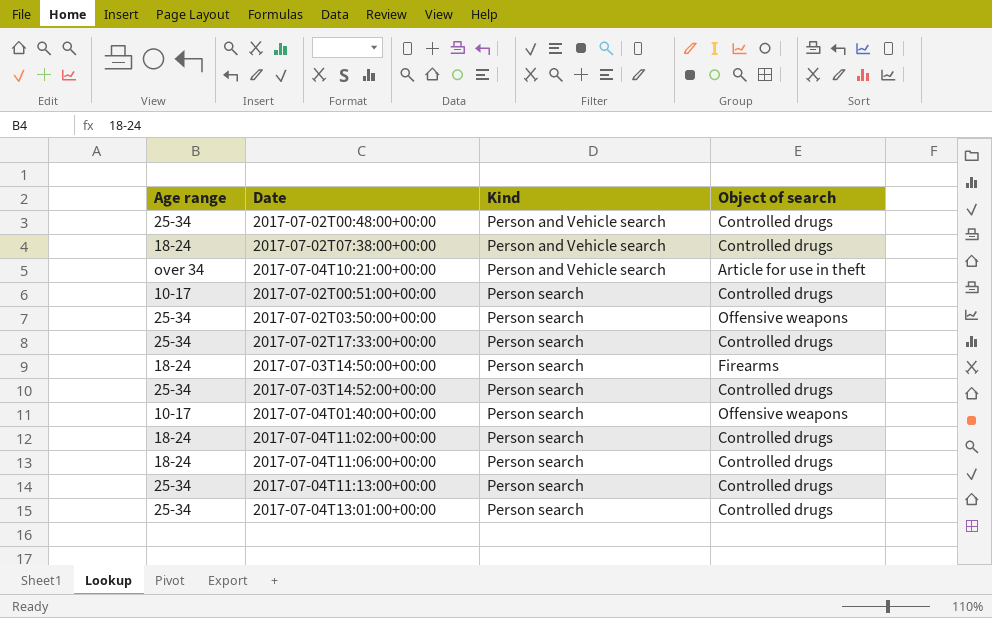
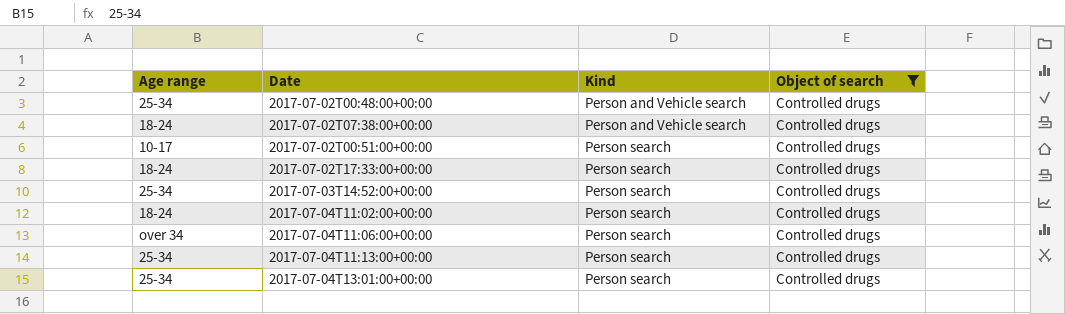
filter: none -> Object of search = Controlled drugs
2017-07-02T17:33:00+00:00 | Age range: 25-34 -> 18-24
2017-07-04T11:06:00+00:00 | Age range: 18-24 -> over 34

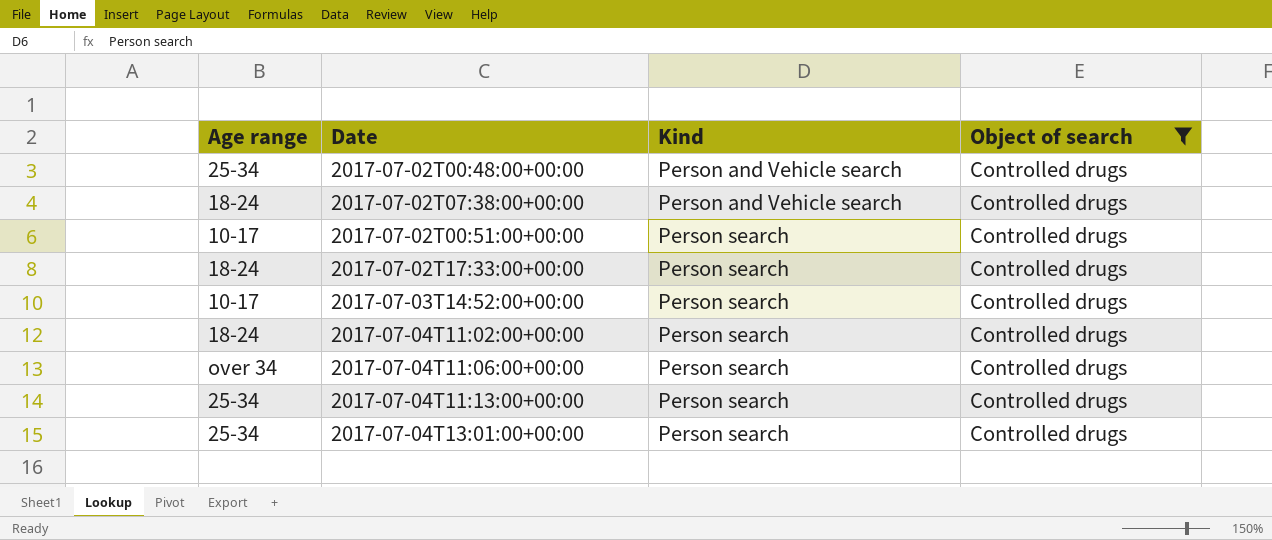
2017-07-03T14:52:00+00:00 | Age range: 25-34 -> 10-17

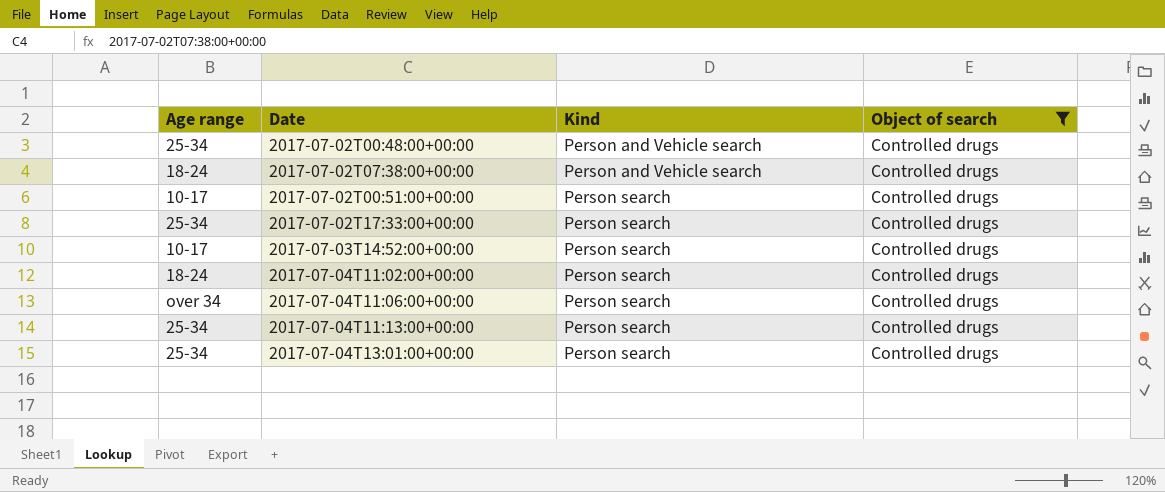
2017-07-02T17:33:00+00:00 | Age range: 18-24 -> 25-34

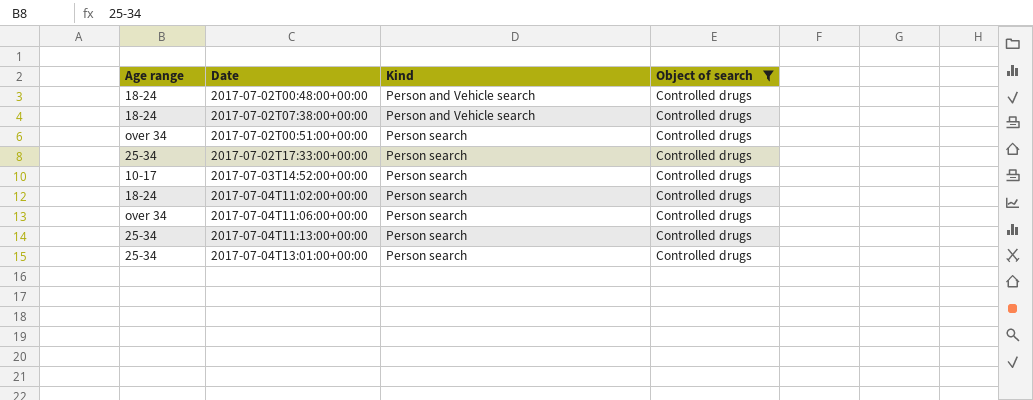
2017-07-02T00:48:00+00:00 | Age range: 25-34 -> 18-24
2017-07-02T00:51:00+00:00 | Age range: 10-17 -> over 34

